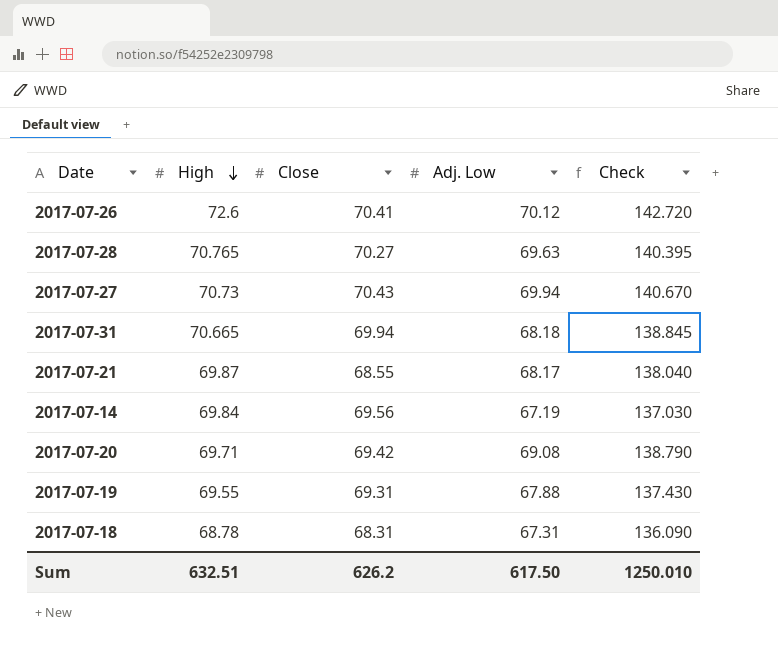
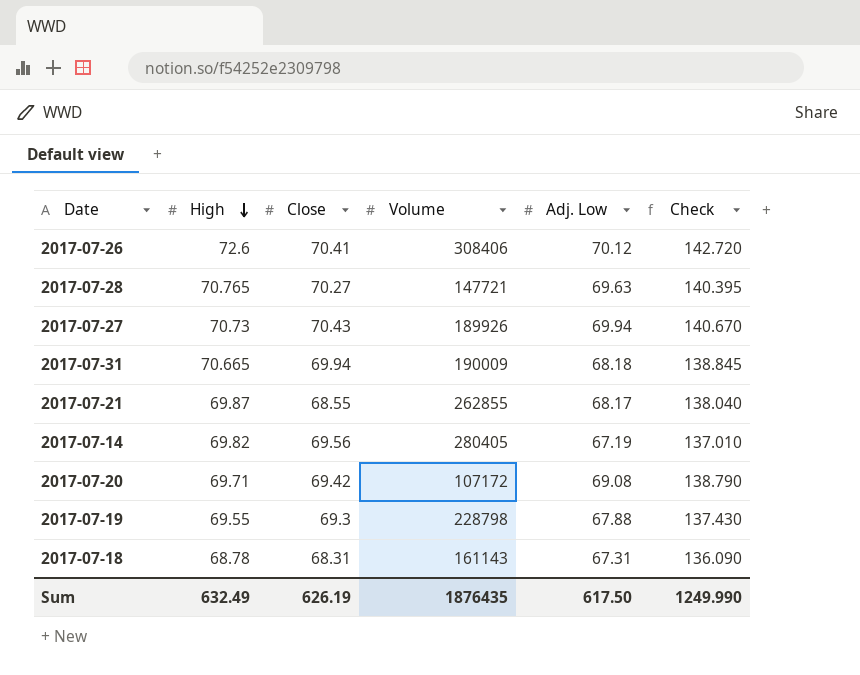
column Volume | position: none -> 4
2017-07-14 | High: 69.84 -> 69.82
2017-07-14 | Check: 137.030 -> 137.010
2017-07-19 | Close: 69.31 -> 69.3
Sum | High: 632.51 -> 632.49
Sum | Close: 626.2 -> 626.19
Sum | Check: 1250.010 -> 1249.990

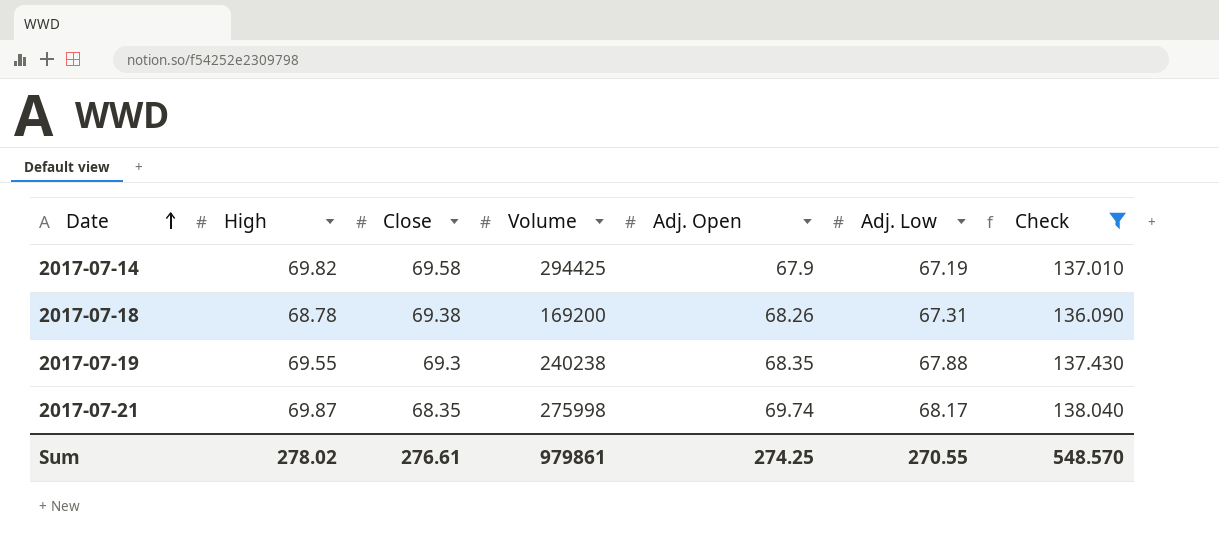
filter: none -> Check <= 138.040
row order: High descending -> Date ascending
column Adj. Open | position: none -> 5
2017-07-14 | Close: 69.56 -> 69.58
2017-07-14 | Volume: 280405 -> 294425
2017-07-18 | Close: 68.31 -> 69.38
2017-07-18 | Volume: 161143 -> 169200
2017-07-19 | Volume: 228798 -> 240238
2017-07-21 | Close: 68.55 -> 68.35
2017-07-21 | Volume: 262855 -> 275998
Sum | High: 632.49 -> 278.02
Sum | Close: 626.19 -> 276.61
Sum | Volume: 1876435 -> 979861
Sum | Adj. Low: 617.50 -> 270.55
Sum | Check: 1249.990 -> 548.570

